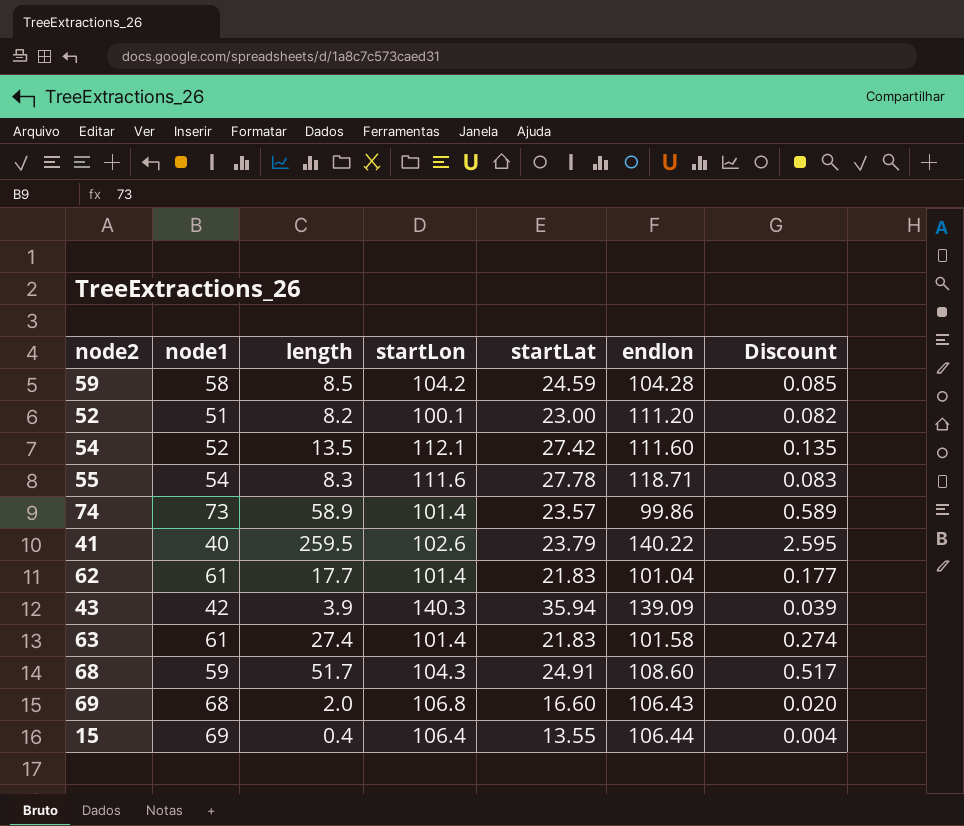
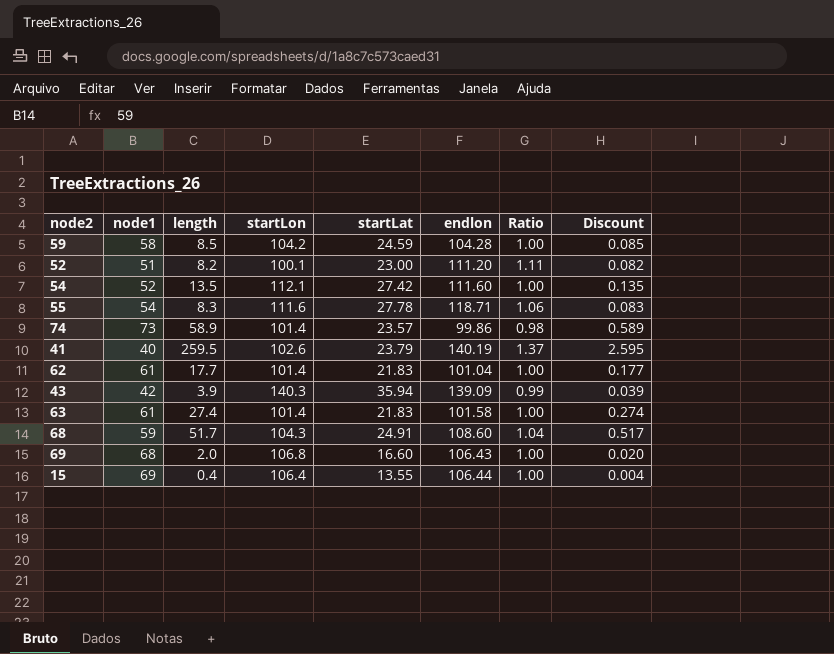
column Ratio | formula: none -> [endlon] / [startLon]
41 | endlon: 140.22 -> 140.19

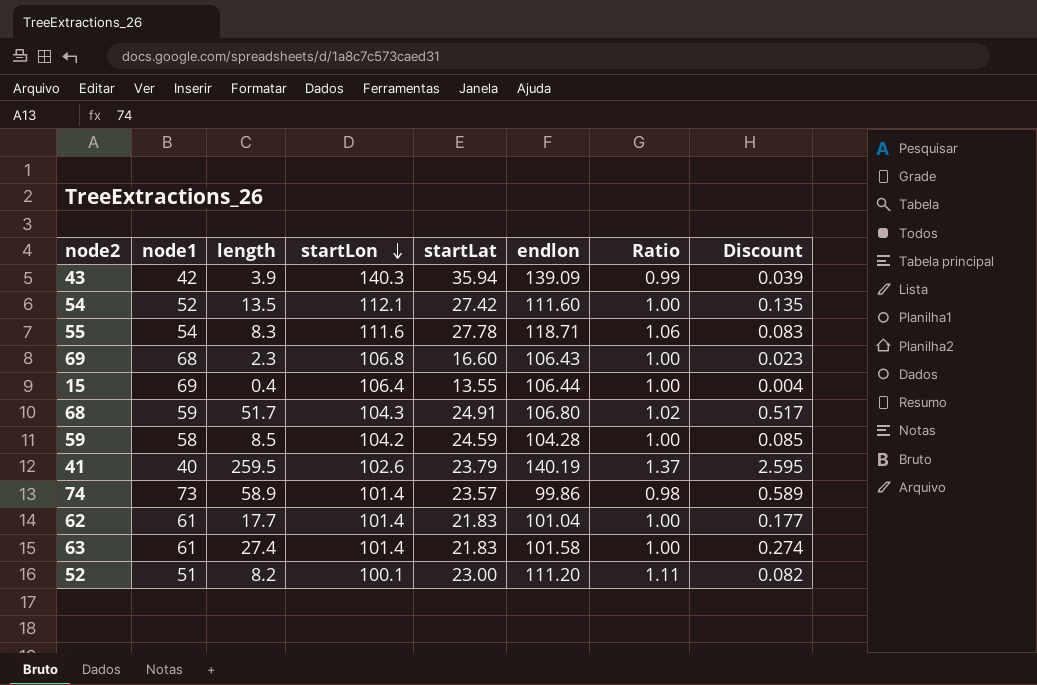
row order: none -> startLon descending
69 | length: 2.0 -> 2.3
69 | Discount: 0.020 -> 0.023
68 | endlon: 108.60 -> 106.80
68 | Ratio: 1.04 -> 1.02

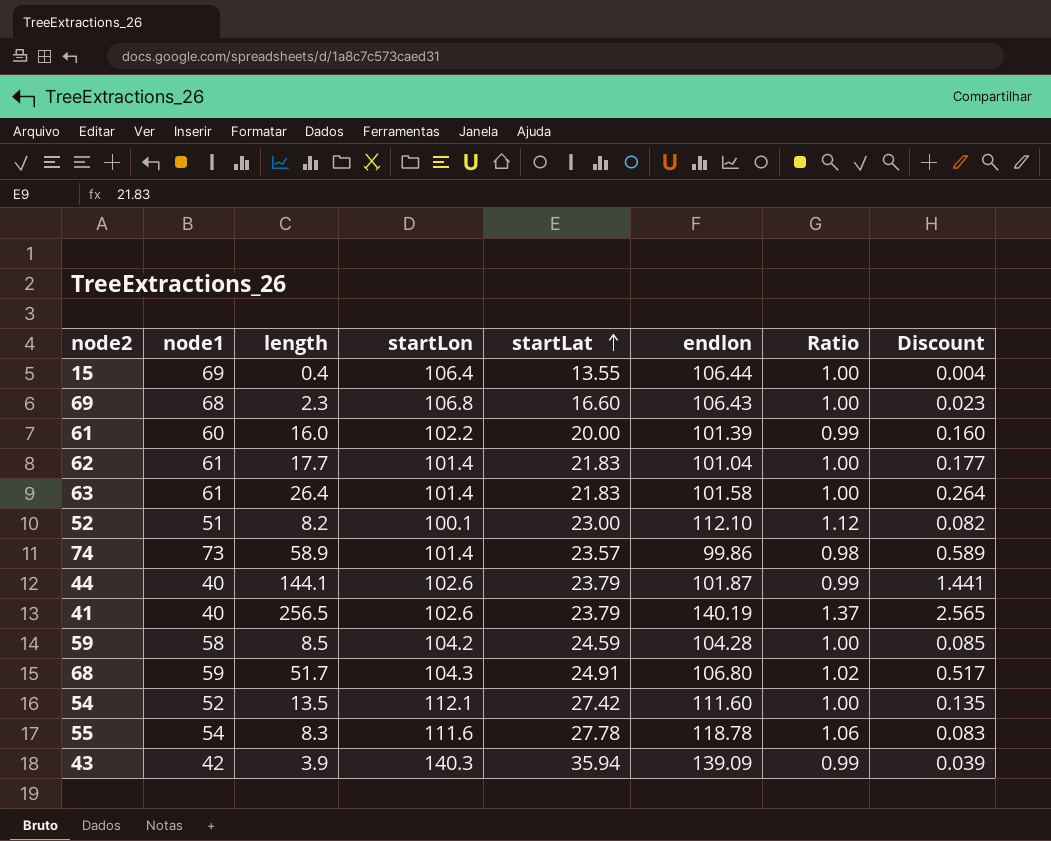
row order: startLon descending -> startLat ascending
row 61: none -> 60 | 16.0 | 102.2 | 20.00 | 101.39 | 0.99 | 0.160
63 | length: 27.4 -> 26.4
63 | Discount: 0.274 -> 0.264
52 | endlon: 111.20 -> 112.10
52 | Ratio: 1.11 -> 1.12
row 44: none -> 40 | 144.1 | 102.6 | 23.79 | 101.87 | 0.99 | 1.441
41 | length: 259.5 -> 256.5
41 | Discount: 2.595 -> 2.565
55 | endlon: 118.71 -> 118.78

